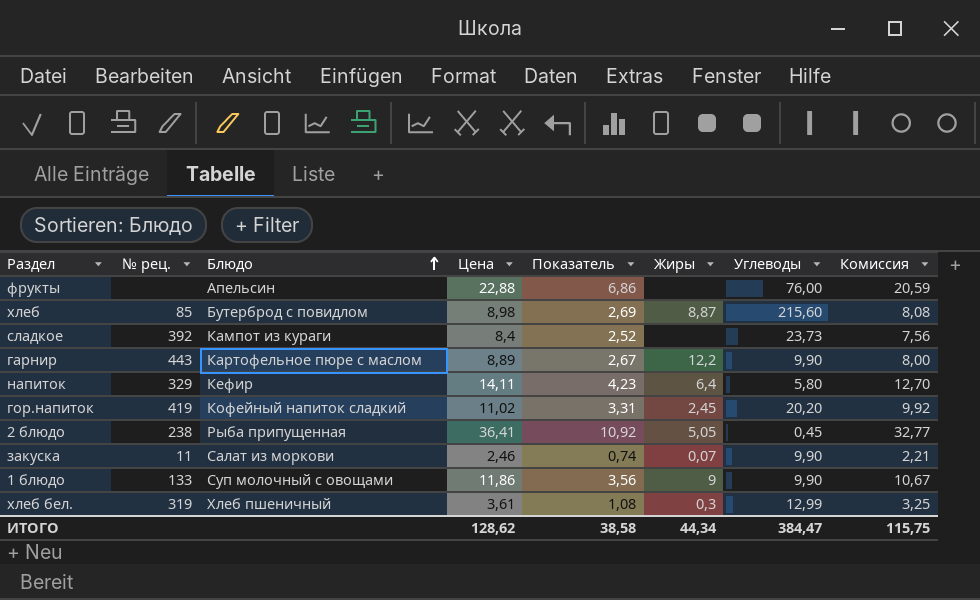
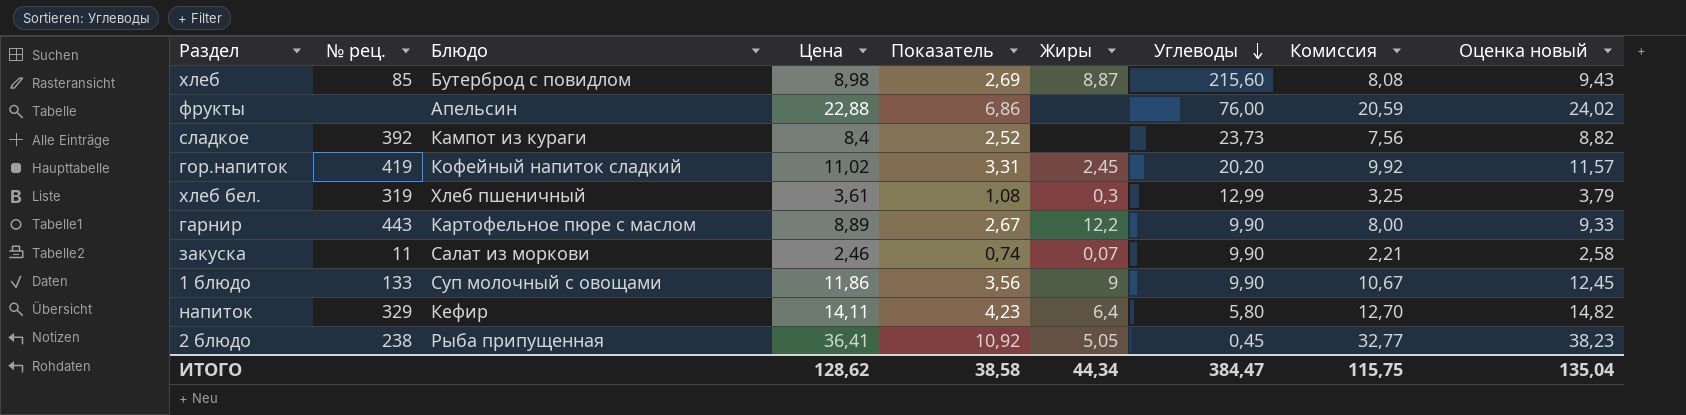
row order: Блюдо ascending -> Углеводы descending
column Оценка новый | formula: none -> [Цена] * 1,05

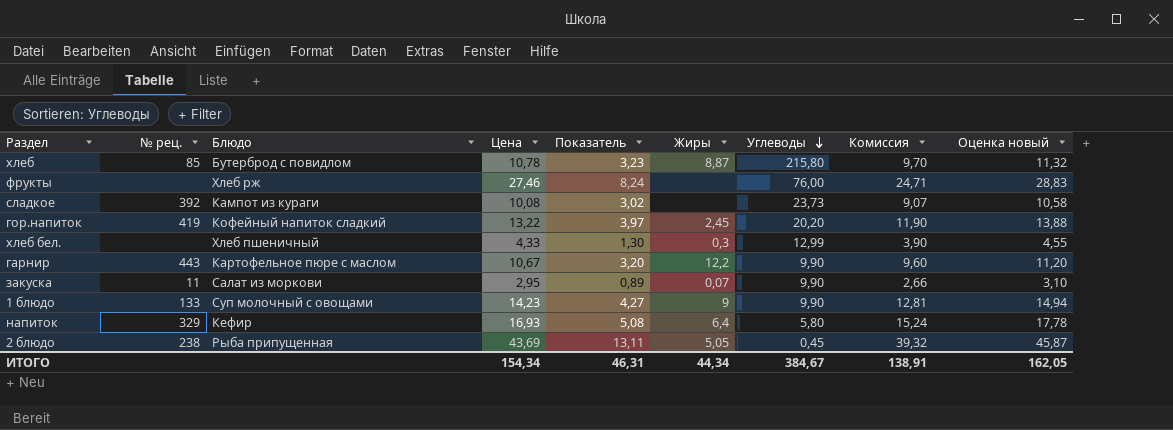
хлеб | Цена: 8,98 -> 10,78
хлеб | Показатель: 2,69 -> 3,23
хлеб | Углеводы: 215,60 -> 215,80
хлеб | Комиссия: 8,08 -> 9,70
хлеб | Оценка новый: 9,43 -> 11,32
фрукты | Блюдо: Апельсин -> Хлеб рж
фрукты | Цена: 22,88 -> 27,46
фрукты | Показатель: 6,86 -> 8,24
фрукты | Комиссия: 20,59 -> 24,71
фрукты | Оценка новый: 24,02 -> 28,83
сладкое | Цена: 8,4 -> 10,08
сладкое | Показатель: 2,52 -> 3,02
сладкое | Комиссия: 7,56 -> 9,07
сладкое | Оценка новый: 8,82 -> 10,58
гор.напиток | Цена: 11,02 -> 13,22
гор.напиток | Показатель: 3,31 -> 3,97
гор.напиток | Комиссия: 9,92 -> 11,90
гор.напиток | Оценка новый: 11,57 -> 13,88
хлеб бел. | № рец.: 319 -> none
хлеб бел. | Цена: 3,61 -> 4,33
хлеб бел. | Показатель: 1,08 -> 1,30
хлеб бел. | Комиссия: 3,25 -> 3,90
хлеб бел. | Оценка новый: 3,79 -> 4,55
гарнир | Цена: 8,89 -> 10,67
гарнир | Показатель: 2,67 -> 3,20
гарнир | Комиссия: 8,00 -> 9,60
гарнир | Оценка новый: 9,33 -> 11,20
закуска | Цена: 2,46 -> 2,95
закуска | Показатель: 0,74 -> 0,89
закуска | Комиссия: 2,21 -> 2,66
закуска | Оценка новый: 2,58 -> 3,10
1 блюдо | Цена: 11,86 -> 14,23
1 блюдо | Показатель: 3,56 -> 4,27
1 блюдо | Комиссия: 10,67 -> 12,81
1 блюдо | Оценка новый: 12,45 -> 14,94
напиток | Цена: 14,11 -> 16,93
напиток | Показатель: 4,23 -> 5,08
напиток | Комиссия: 12,70 -> 15,24
напиток | Оценка новый: 14,82 -> 17,78
2 блюдо | Цена: 36,41 -> 43,69
2 блюдо | Показатель: 10,92 -> 13,11
2 блюдо | Комиссия: 32,77 -> 39,32
2 блюдо | Оценка новый: 38,23 -> 45,87
ИТОГО | Цена: 128,62 -> 154,34
ИТОГО | Показатель: 38,58 -> 46,31
ИТОГО | Углеводы: 384,47 -> 384,67
ИТОГО | Комиссия: 115,75 -> 138,91
ИТОГО | Оценка новый: 135,04 -> 162,05

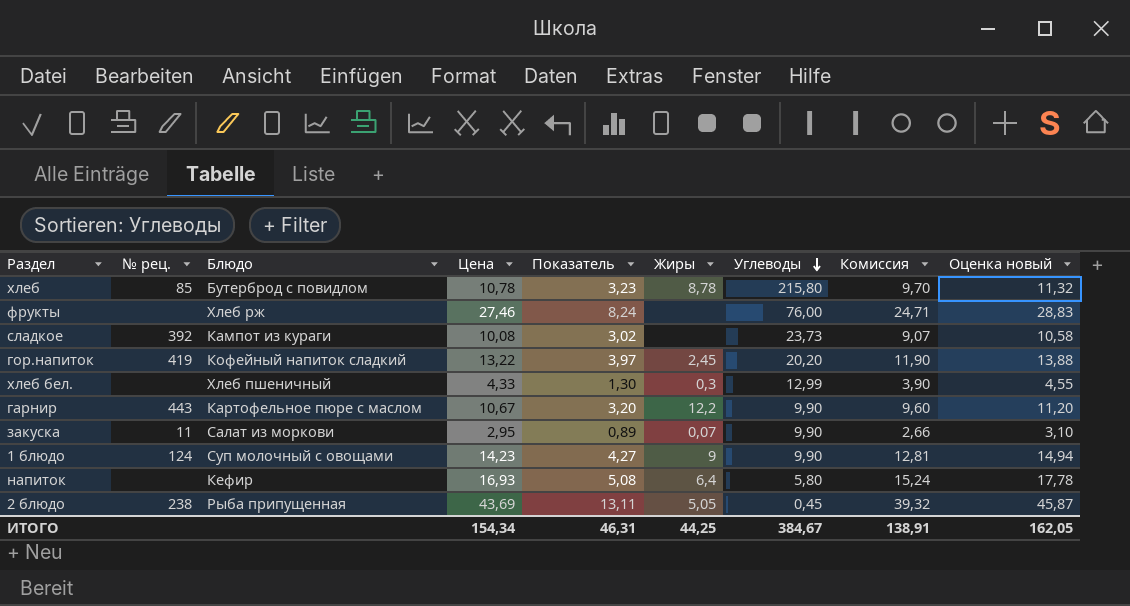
хлеб | Жиры: 8,87 -> 8,78
1 блюдо | № рец.: 133 -> 124
напиток | № рец.: 329 -> none
ИТОГО | Жиры: 44,34 -> 44,25

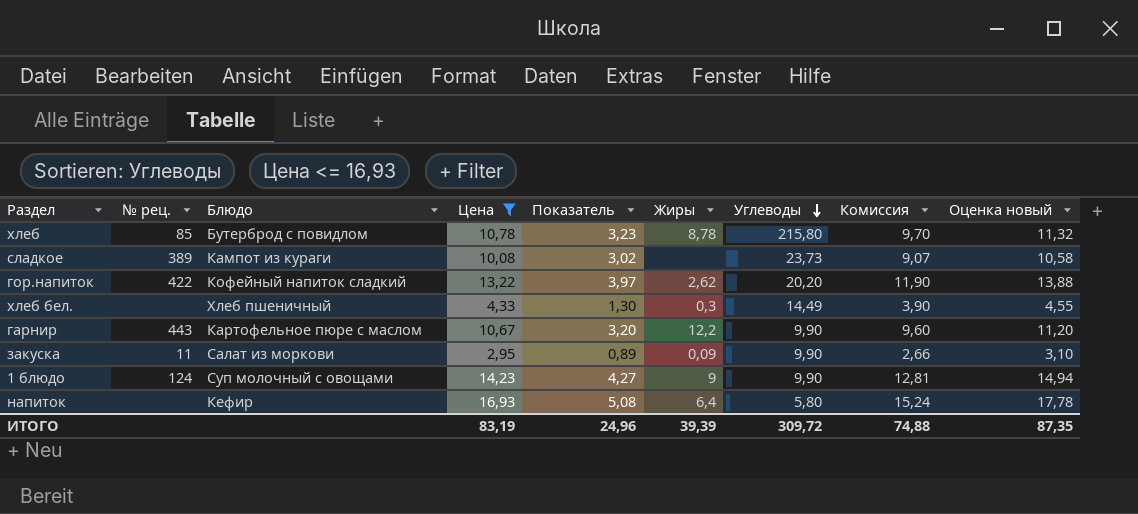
filter: none -> Цена <= 16,93
сладкое | № рец.: 392 -> 389
гор.напиток | № рец.: 419 -> 422
гор.напиток | Жиры: 2,45 -> 2,62
хлеб бел. | Углеводы: 12,99 -> 14,49
закуска | Жиры: 0,07 -> 0,09
ИТОГО | Цена: 154,34 -> 83,19
ИТОГО | Показатель: 46,31 -> 24,96
ИТОГО | Жиры: 44,25 -> 39,39
ИТОГО | Углеводы: 384,67 -> 309,72
ИТОГО | Комиссия: 138,91 -> 74,88
ИТОГО | Оценка новый: 162,05 -> 87,35

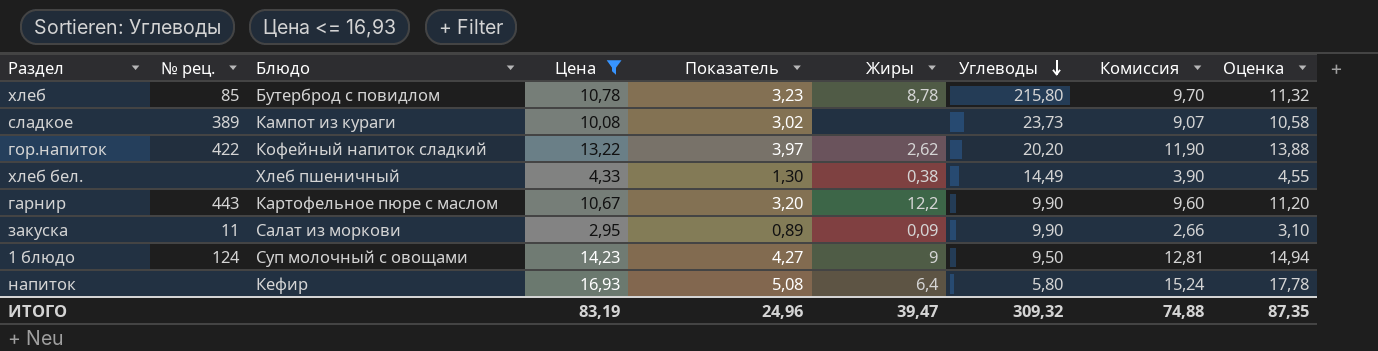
column name: Оценка новый -> Оценка
хлеб бел. | Жиры: 0,3 -> 0,38
1 блюдо | Углеводы: 9,90 -> 9,50
ИТОГО | Жиры: 39,39 -> 39,47
ИТОГО | Углеводы: 309,72 -> 309,32

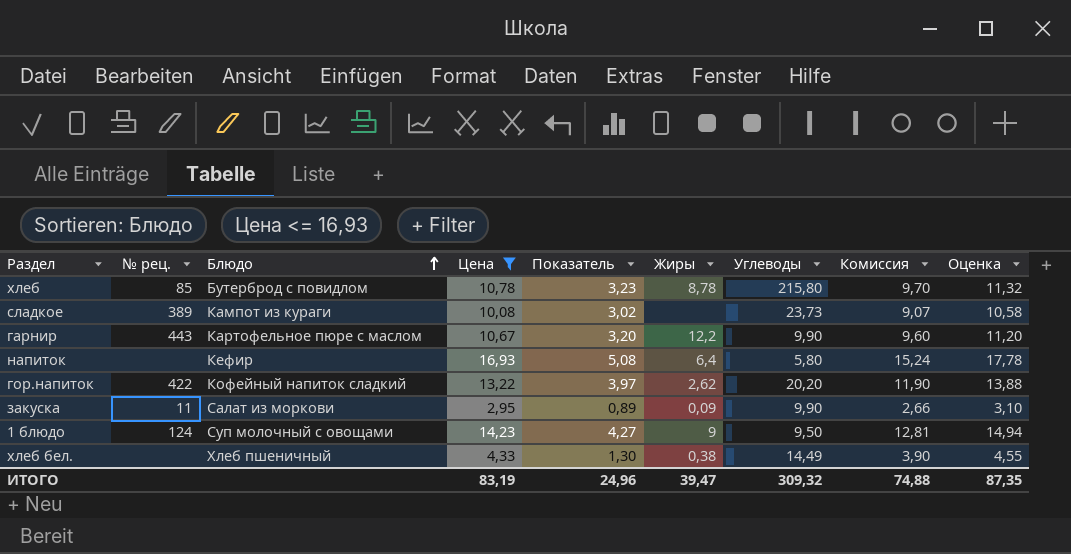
row order: Углеводы descending -> Блюдо ascending

